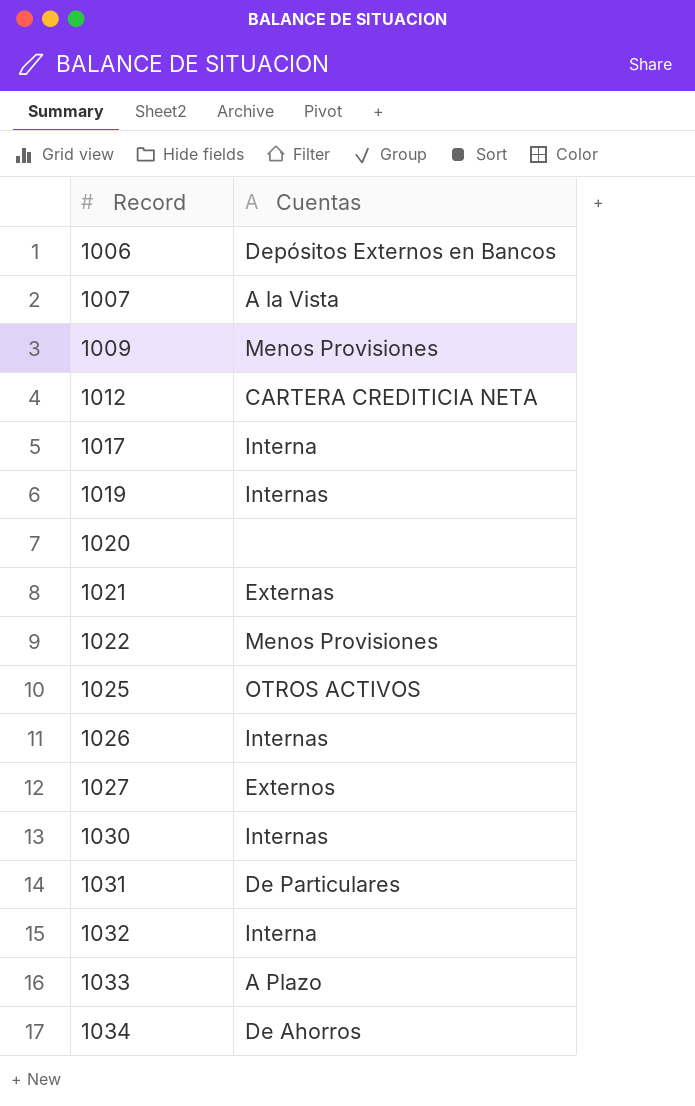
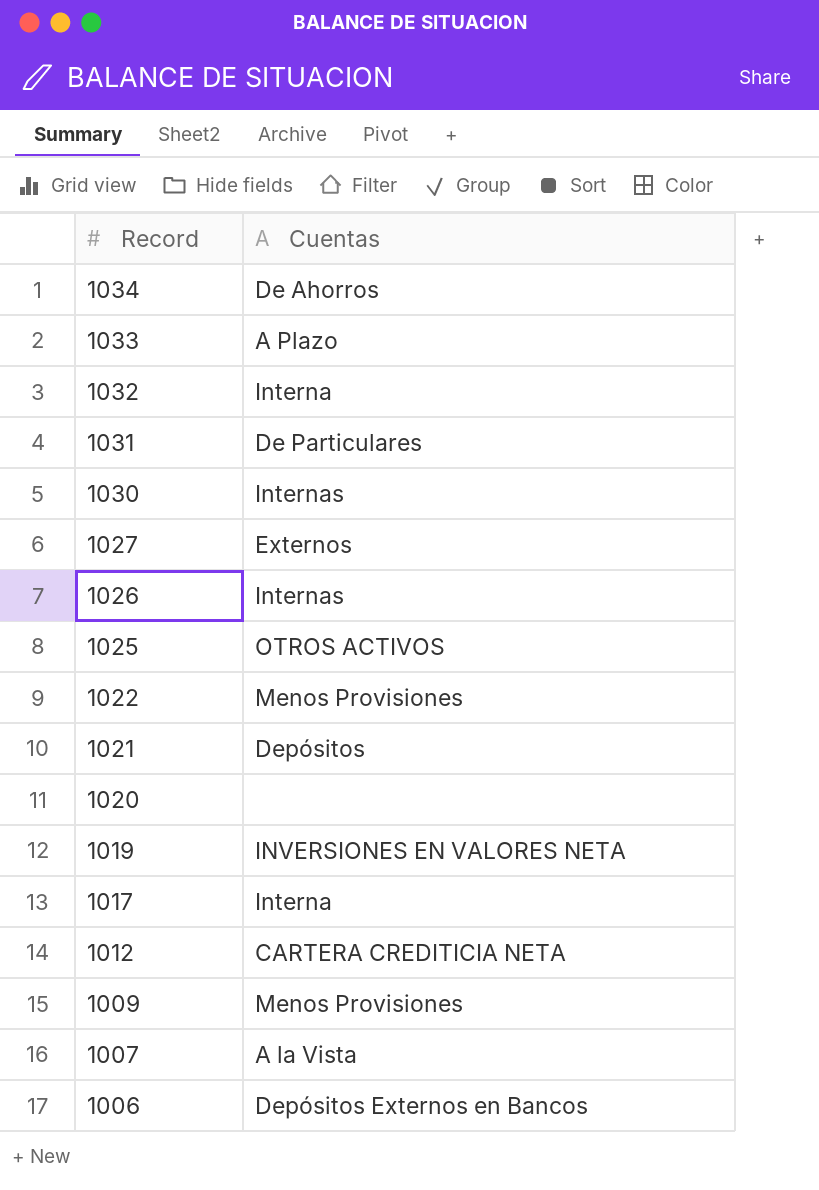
row order: Record ascending -> Record descending
1021 | Cuentas: Externas -> Depósitos
1019 | Cuentas: Internas -> INVERSIONES EN VALORES NETA

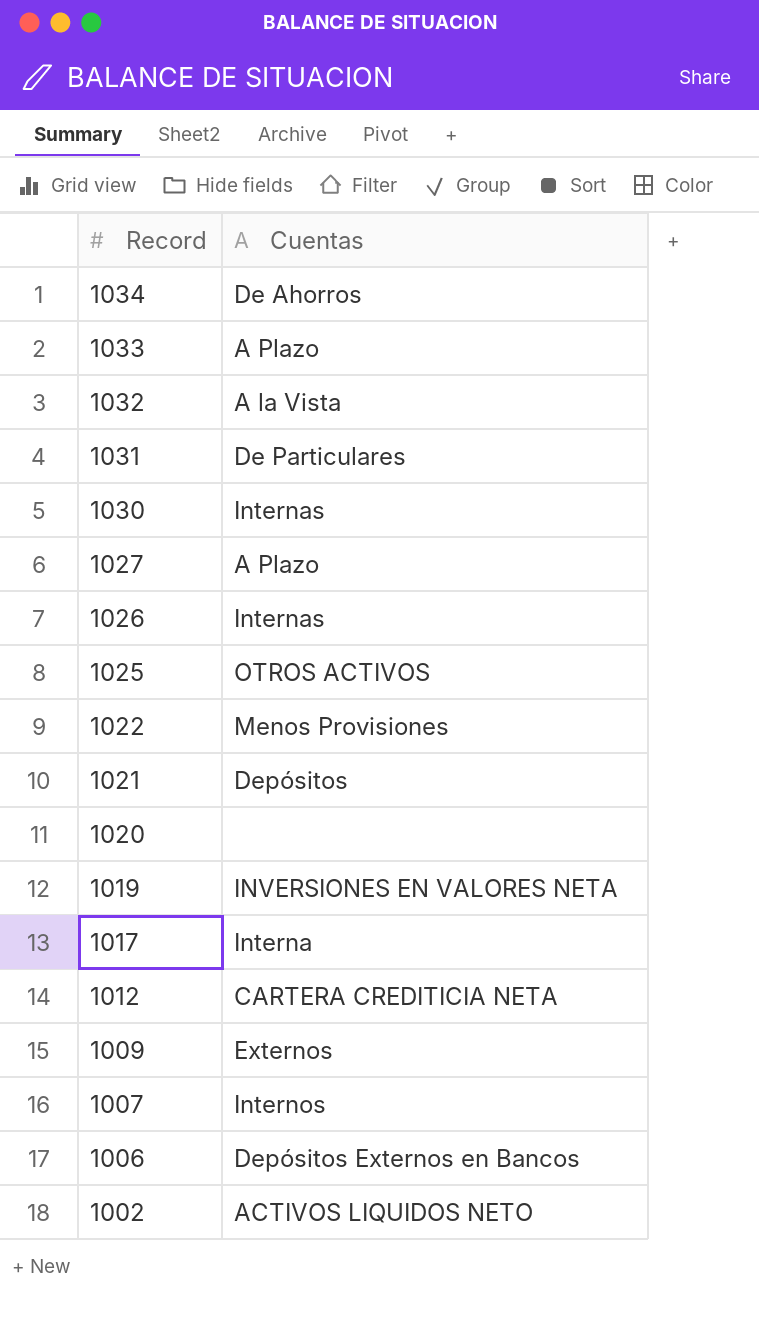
1032 | Cuentas: Interna -> A la Vista
1027 | Cuentas: Externos -> A Plazo
1009 | Cuentas: Menos Provisiones -> Externos
1007 | Cuentas: A la Vista -> Internos
row 1002: none -> ACTIVOS LIQUIDOS NETO

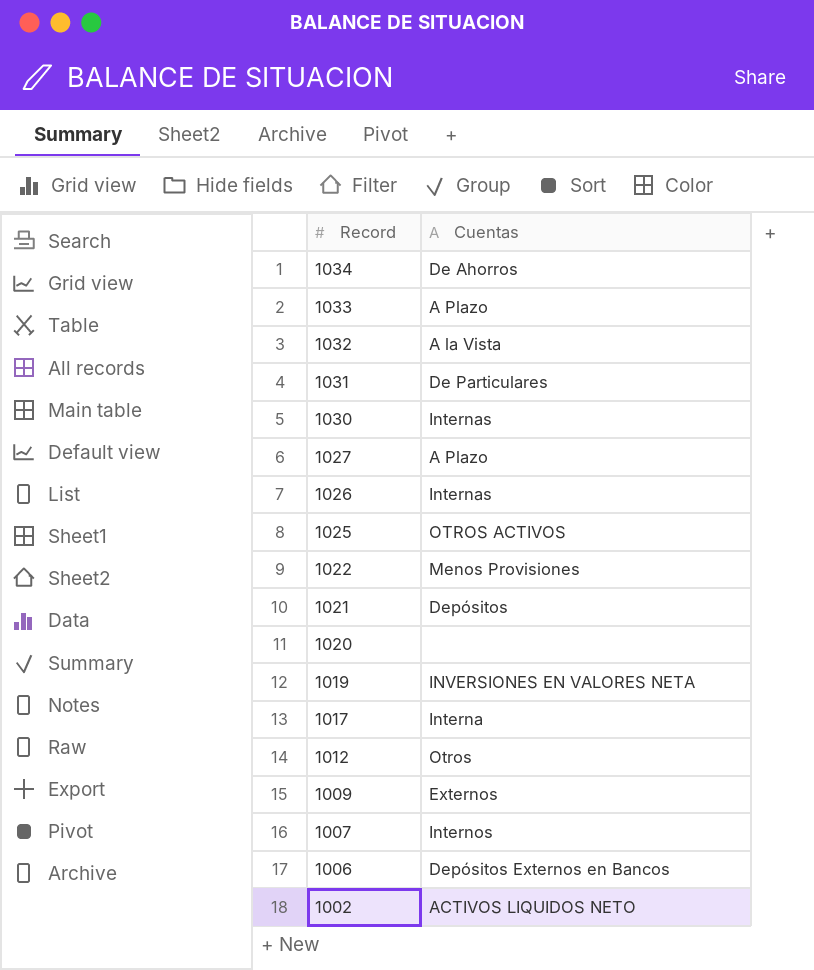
1012 | Cuentas: CARTERA CREDITICIA NETA -> Otros

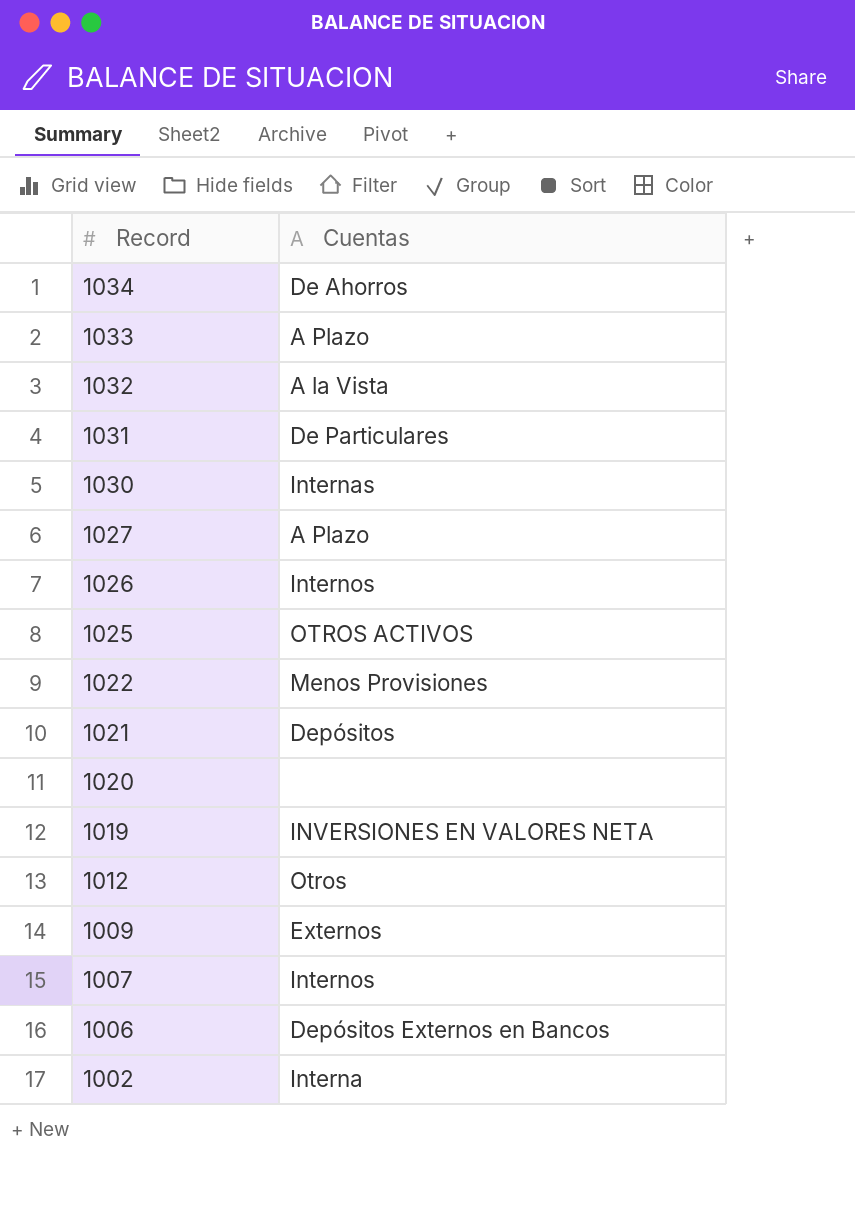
row 1017: Interna -> none
1026 | Cuentas: Internas -> Internos
1002 | Cuentas: ACTIVOS LIQUIDOS NETO -> Interna

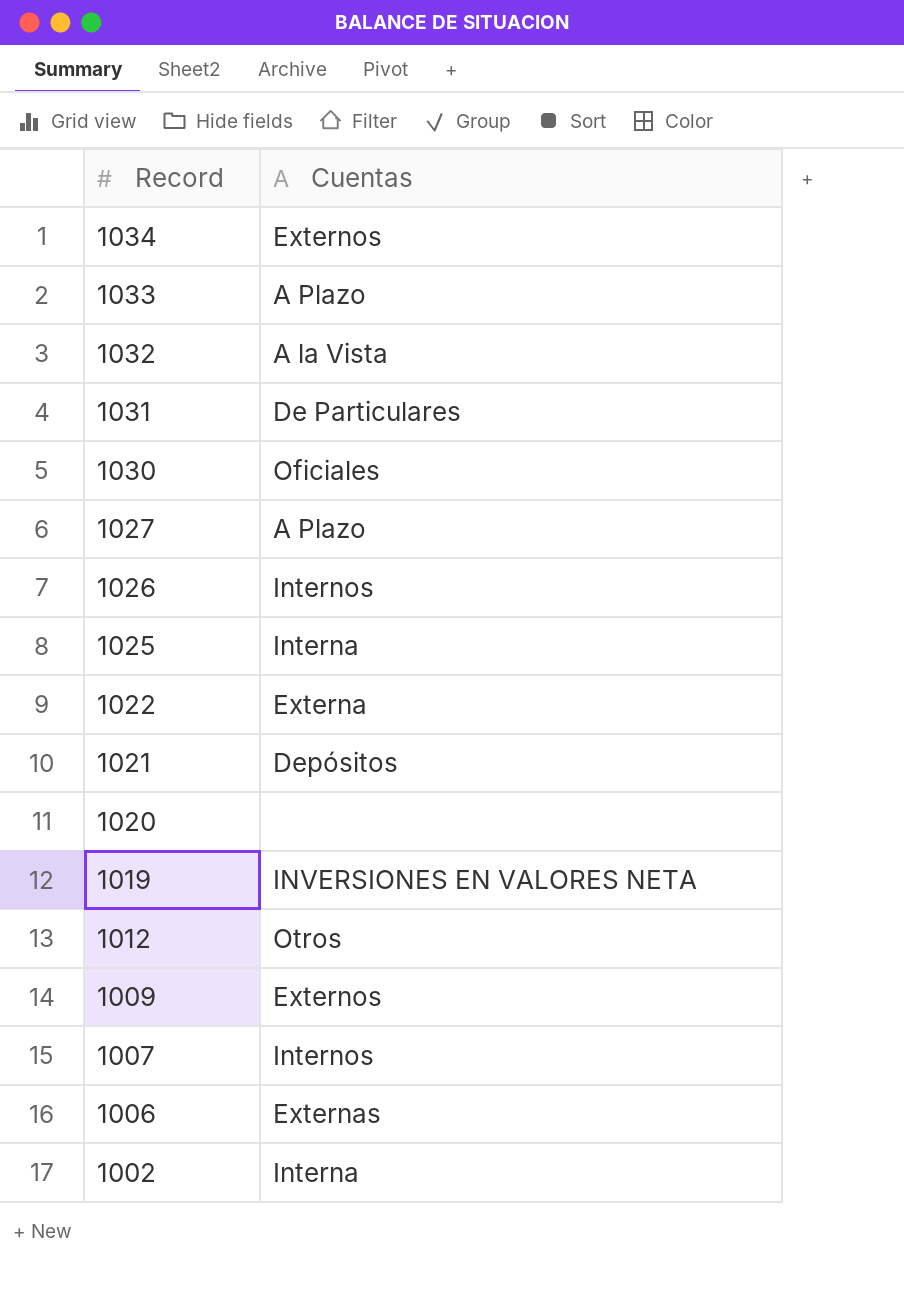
1034 | Cuentas: De Ahorros -> Externos
1030 | Cuentas: Internas -> Oficiales
1025 | Cuentas: OTROS ACTIVOS -> Interna
1022 | Cuentas: Menos Provisiones -> Externa
1006 | Cuentas: Depósitos Externos en Bancos -> Externas

